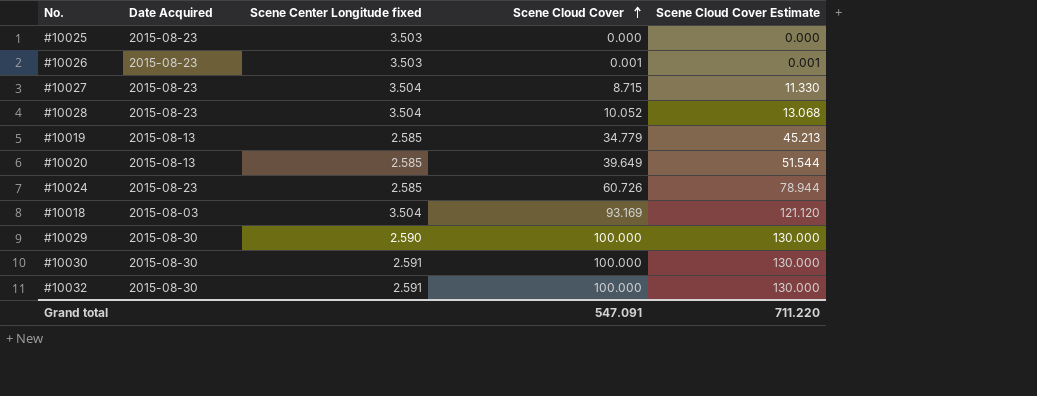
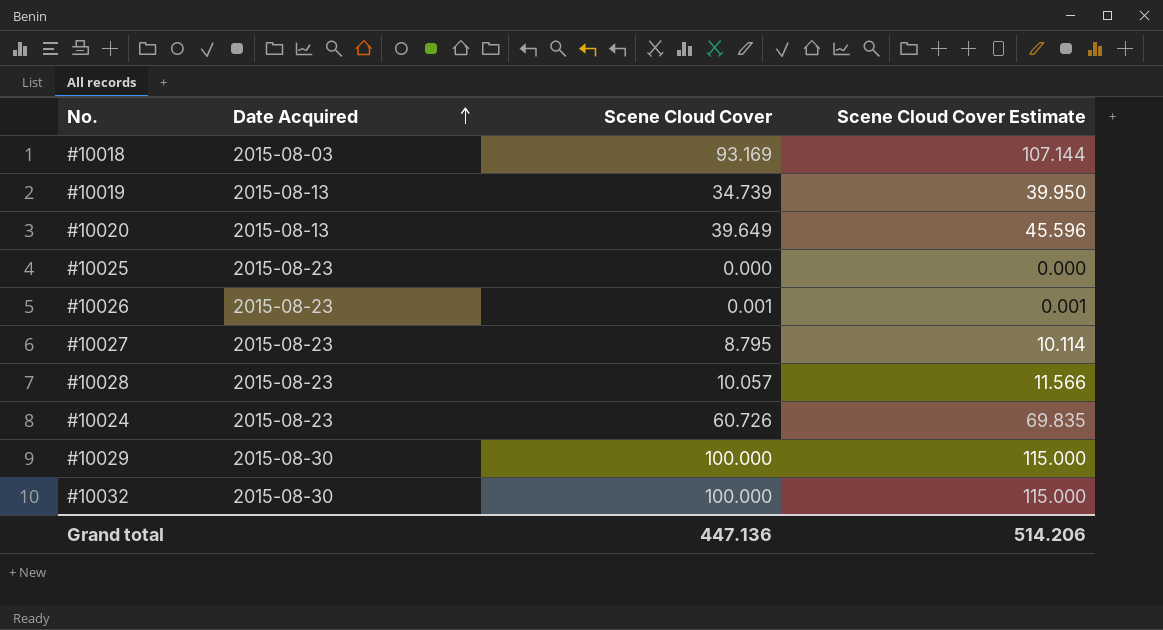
row order: Scene Cloud Cover ascending -> Date Acquired ascending
column Scene Center Longitude fixed | position: 3 -> none
column Scene Cloud Cover Estimate | formula: [Scene Cloud Cover] * 1.3 -> [Scene Cloud Cover] * 1.15
row #10030: 2015-08-30 | 2.591 | 100.000 | 130.000 -> none
#10019 | Scene Cloud Cover: 34.779 -> 34.739
#10027 | Scene Cloud Cover: 8.715 -> 8.795
#10028 | Scene Cloud Cover: 10.052 -> 10.057
Grand total | Scene Cloud Cover: 547.091 -> 447.136
Grand total | Scene Cloud Cover Estimate: 711.220 -> 514.206

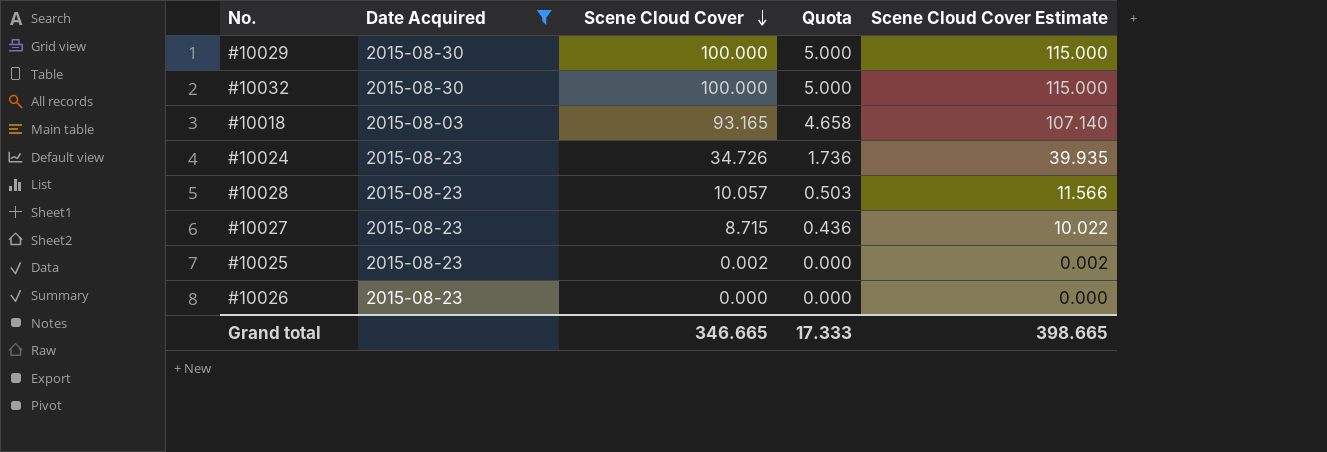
filter: none -> Date Acquired != 2015-08-13
row order: Date Acquired ascending -> Scene Cloud Cover descending
column Quota | formula: none -> [Scene Cloud Cover] * 0.05
#10018 | Scene Cloud Cover: 93.169 -> 93.165
#10018 | Scene Cloud Cover Estimate: 107.144 -> 107.140
#10024 | Scene Cloud Cover: 60.726 -> 34.726
#10024 | Scene Cloud Cover Estimate: 69.835 -> 39.935
#10027 | Scene Cloud Cover: 8.795 -> 8.715
#10027 | Scene Cloud Cover Estimate: 10.114 -> 10.022
#10025 | Scene Cloud Cover: 0.000 -> 0.002
#10025 | Scene Cloud Cover Estimate: 0.000 -> 0.002
#10026 | Scene Cloud Cover: 0.001 -> 0.000
#10026 | Scene Cloud Cover Estimate: 0.001 -> 0.000
Grand total | Scene Cloud Cover: 447.136 -> 346.665
Grand total | Scene Cloud Cover Estimate: 514.206 -> 398.665

